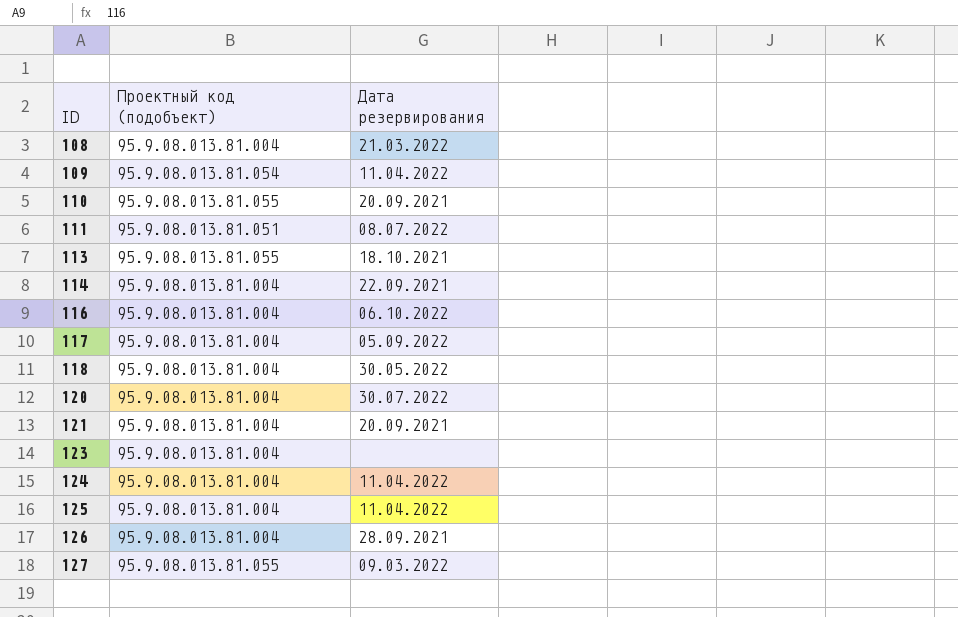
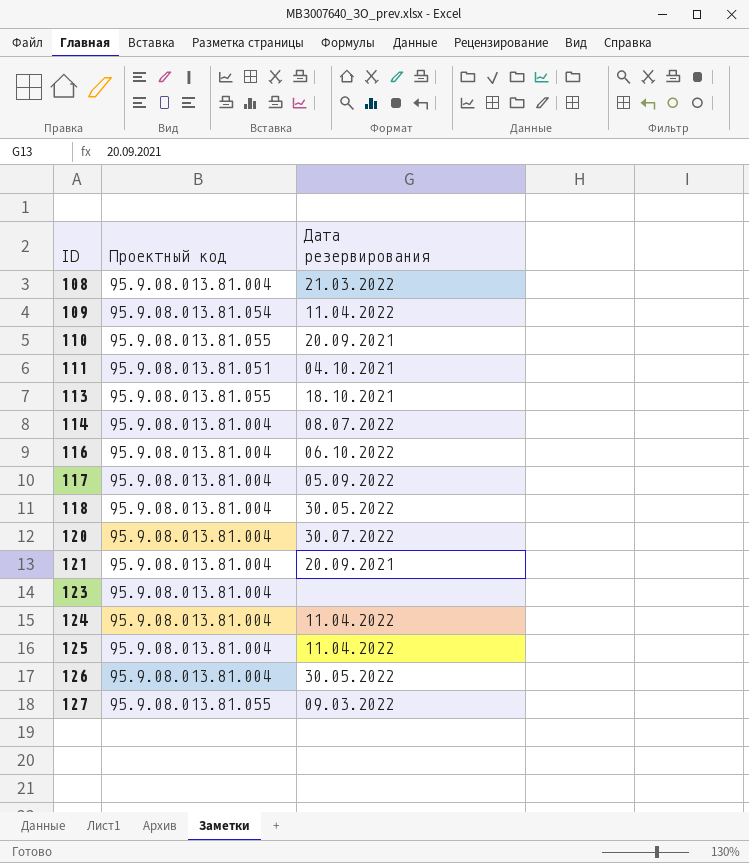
column name: Проектный код (подобъект) -> Проектный код
111 | Дата резервирования: 08.07.2022 -> 04.10.2021
114 | Дата резервирования: 22.09.2021 -> 08.07.2022
126 | Дата резервирования: 28.09.2021 -> 30.05.2022

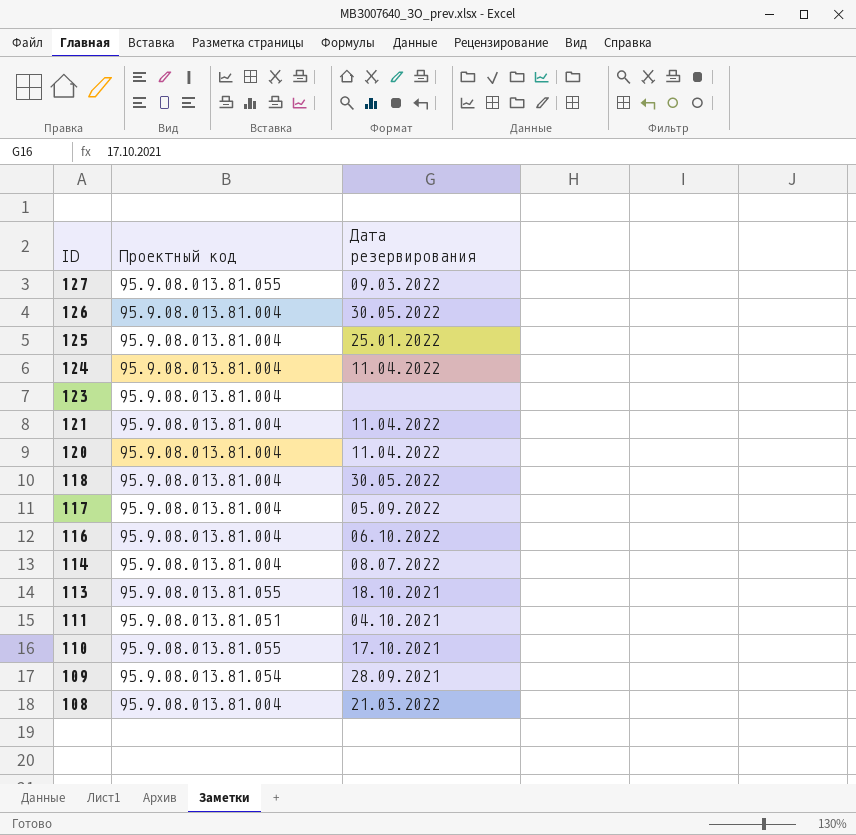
row order: ID ascending -> ID descending
125 | Дата резервирования: 11.04.2022 -> 25.01.2022
121 | Дата резервирования: 20.09.2021 -> 11.04.2022
120 | Дата резервирования: 30.07.2022 -> 11.04.2022
110 | Дата резервирования: 20.09.2021 -> 17.10.2021
109 | Дата резервирования: 11.04.2022 -> 28.09.2021

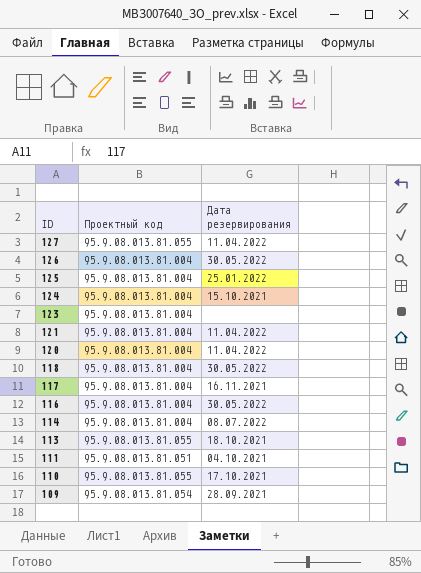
row 108: 95.9.08.013.81.004 | 21.03.2022 -> none
127 | Дата резервирования: 09.03.2022 -> 11.04.2022
124 | Дата резервирования: 11.04.2022 -> 15.10.2021
117 | Дата резервирования: 05.09.2022 -> 16.11.2021
116 | Дата резервирования: 06.10.2022 -> 30.05.2022

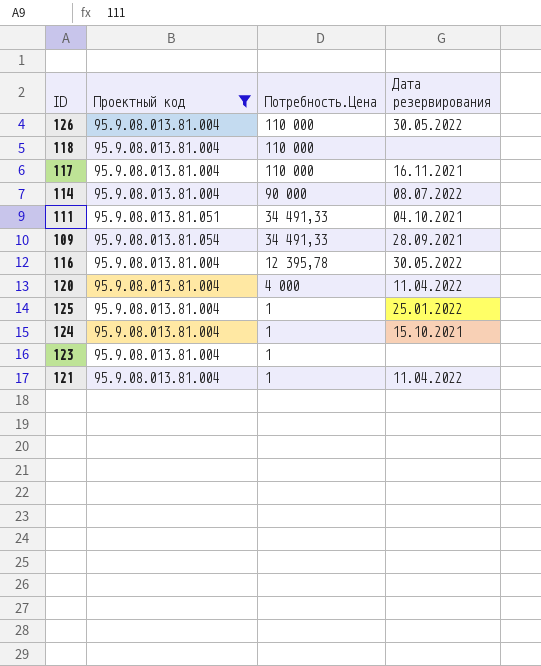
filter: none -> Проектный код != 95.9.08.013.81.055
row order: ID descending -> Потребность.Цена descending
column Потребность.Цена | position: none -> 3
118 | Дата резервирования: 30.05.2022 -> none

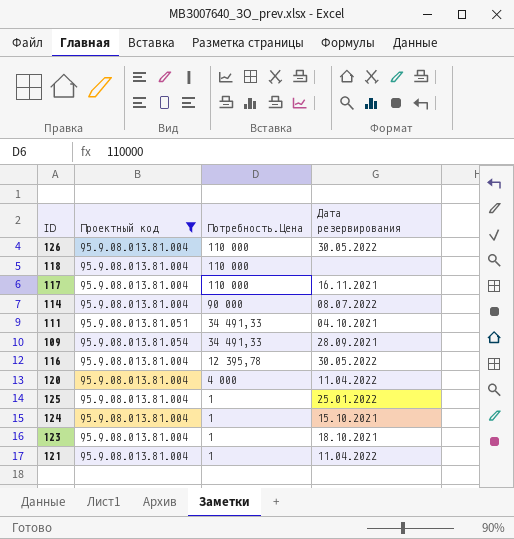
123 | Дата резервирования: none -> 18.10.2021

